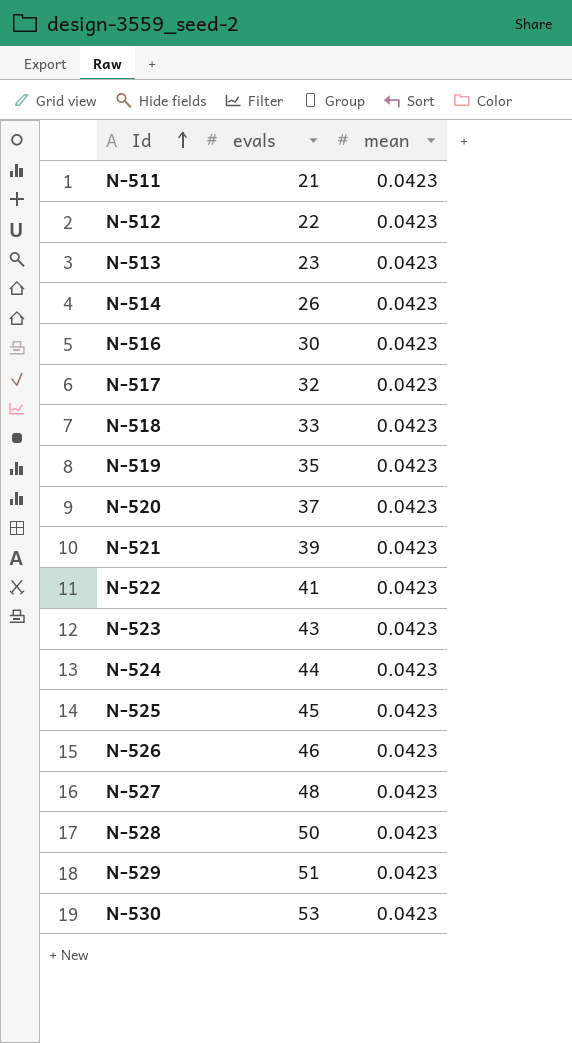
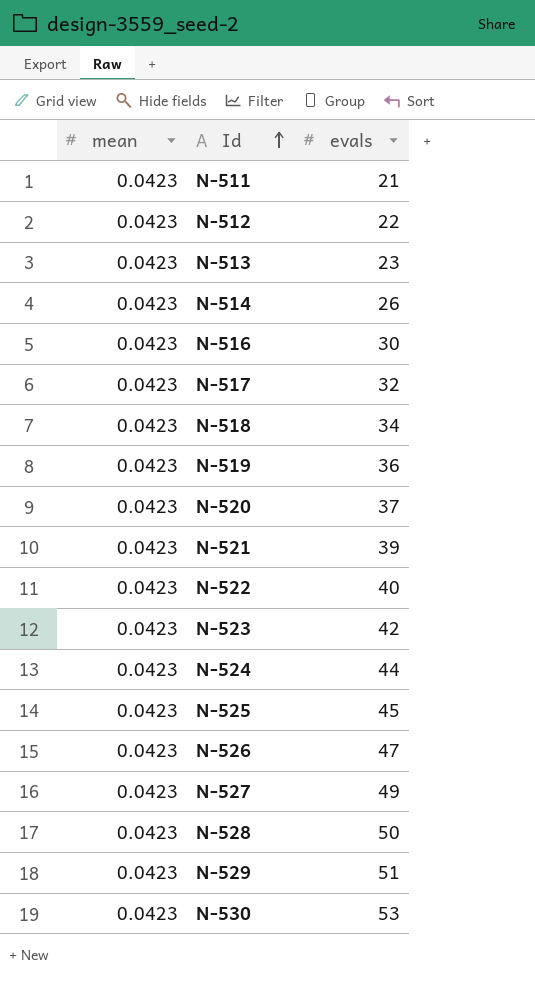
column mean | position: 3 -> 1
N-518 | evals: 33 -> 34
N-519 | evals: 35 -> 36
N-522 | evals: 41 -> 40
N-523 | evals: 43 -> 42
N-526 | evals: 46 -> 47
N-527 | evals: 48 -> 49

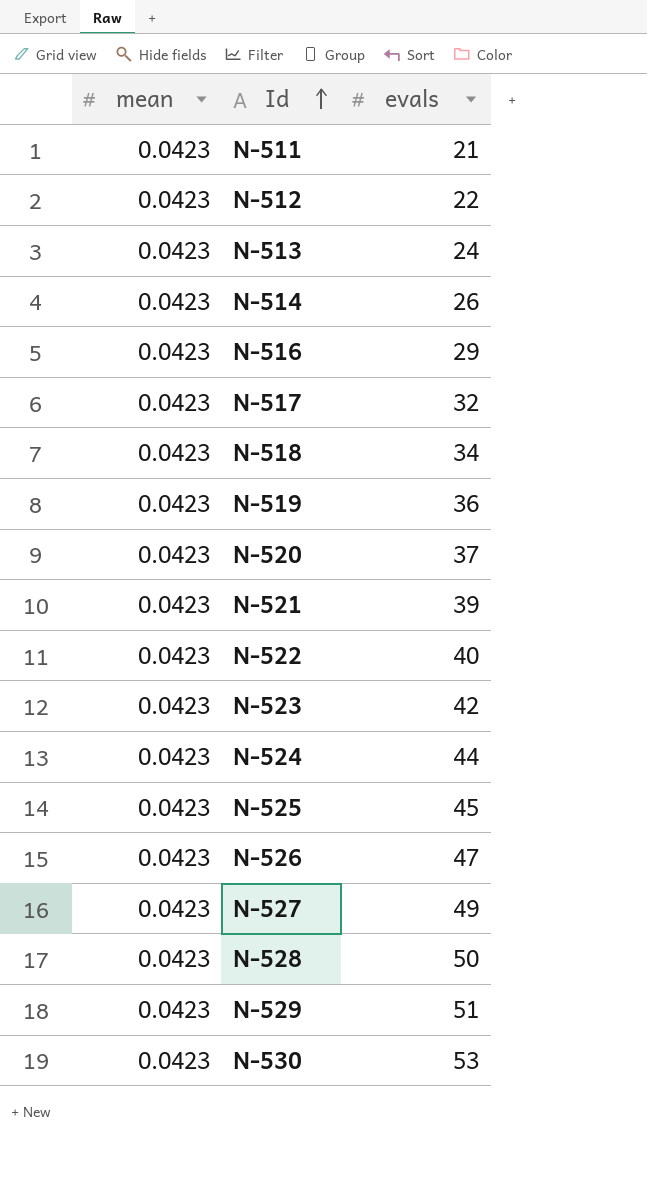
N-513 | evals: 23 -> 24
N-516 | evals: 30 -> 29

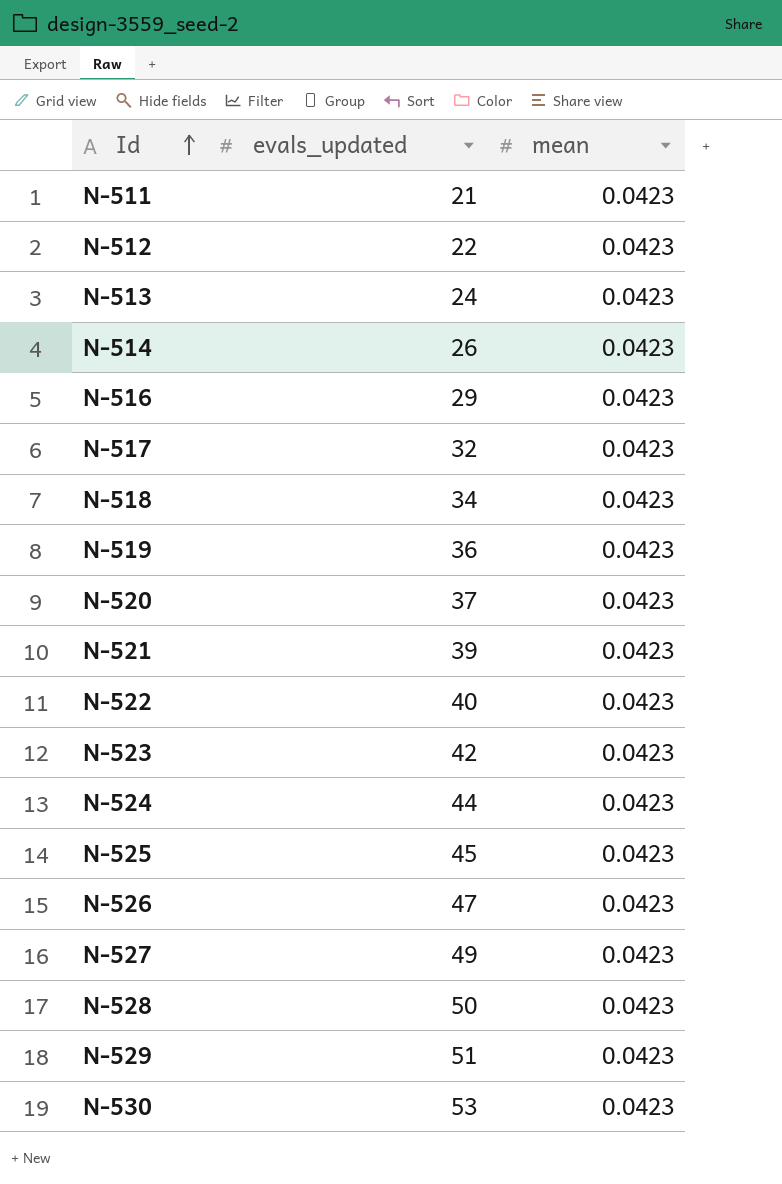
column name: evals -> evals_updated
column mean | position: 1 -> 3

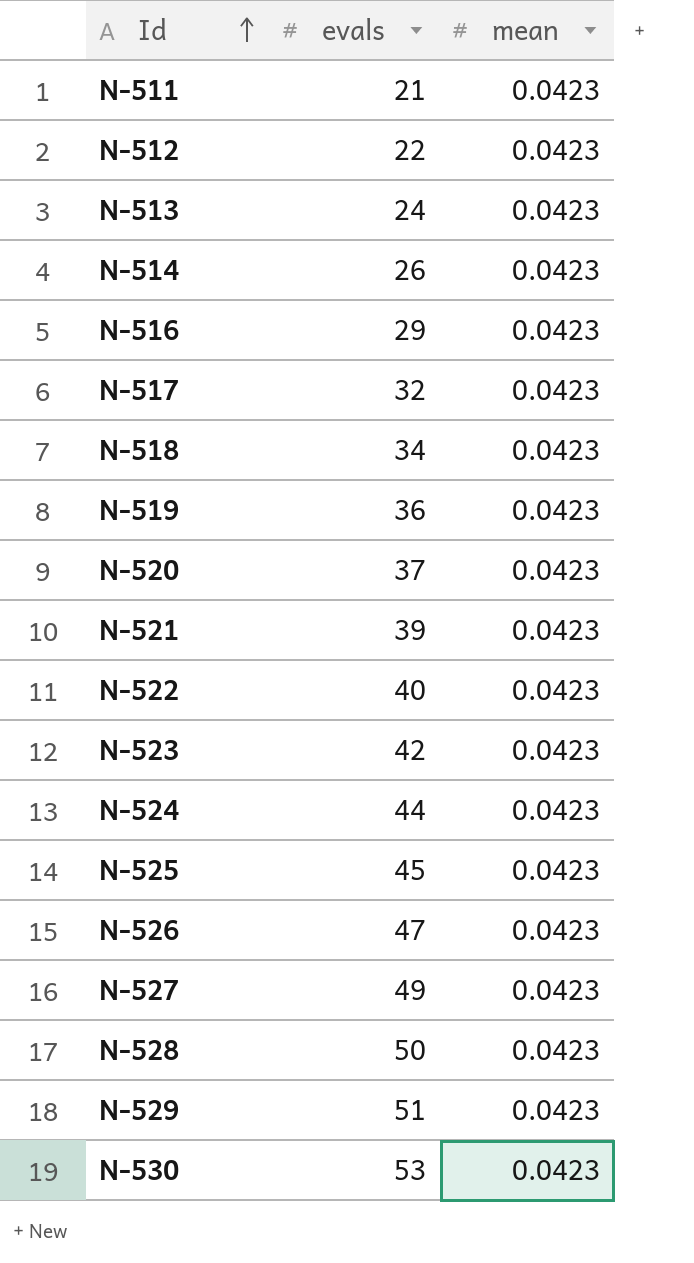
column name: evals_updated -> evals

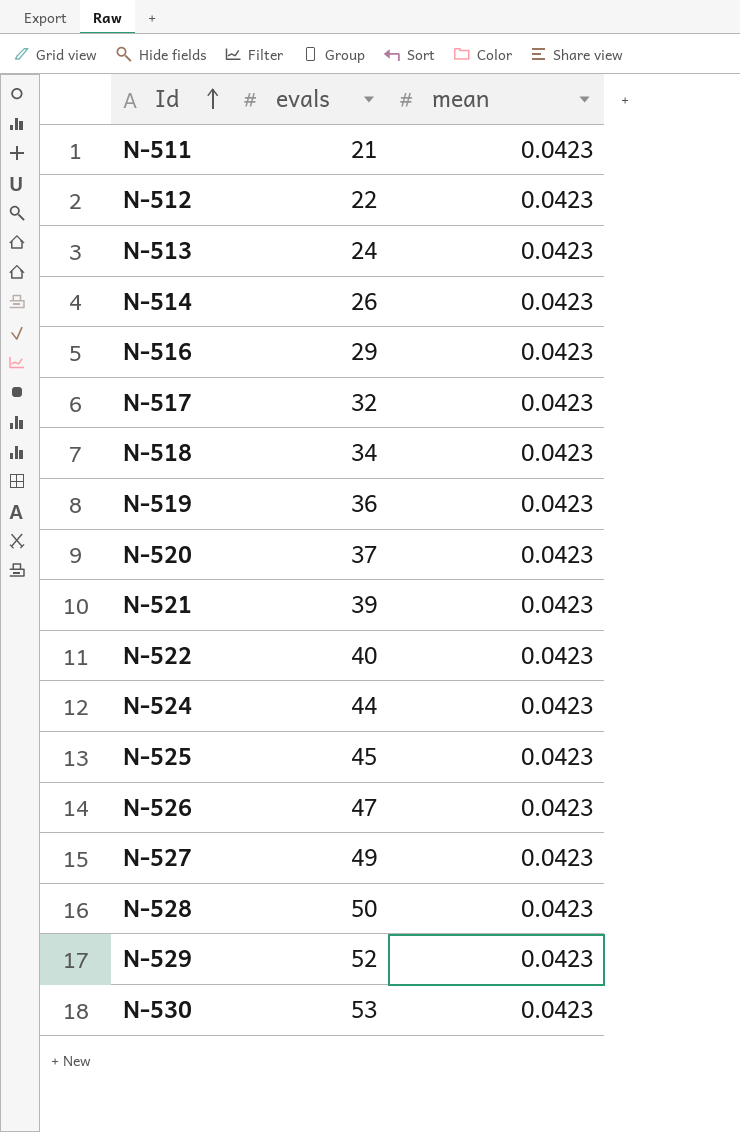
row N-523: 42 | 0.0423 -> none
N-529 | evals: 51 -> 52

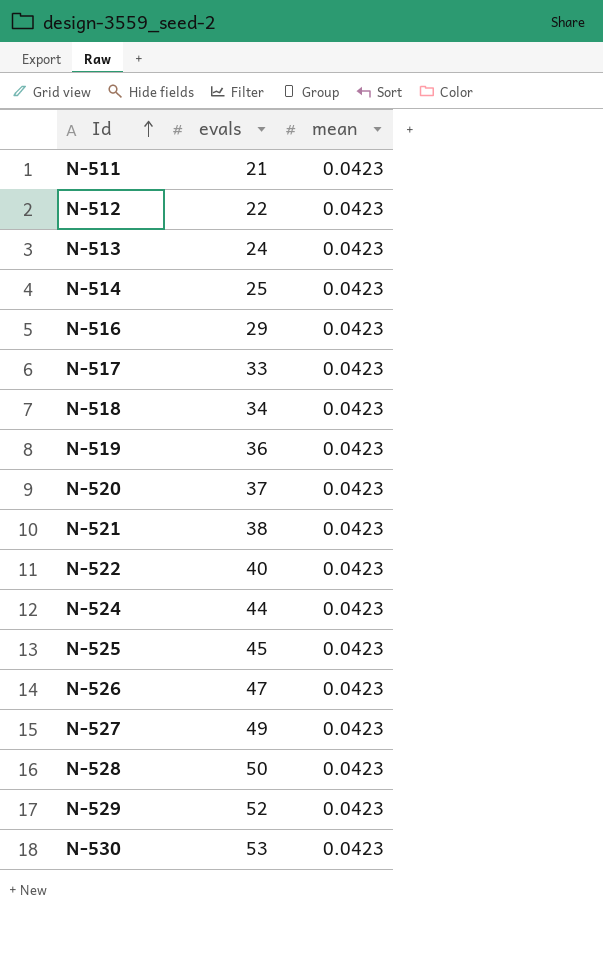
N-514 | evals: 26 -> 25
N-517 | evals: 32 -> 33
N-521 | evals: 39 -> 38

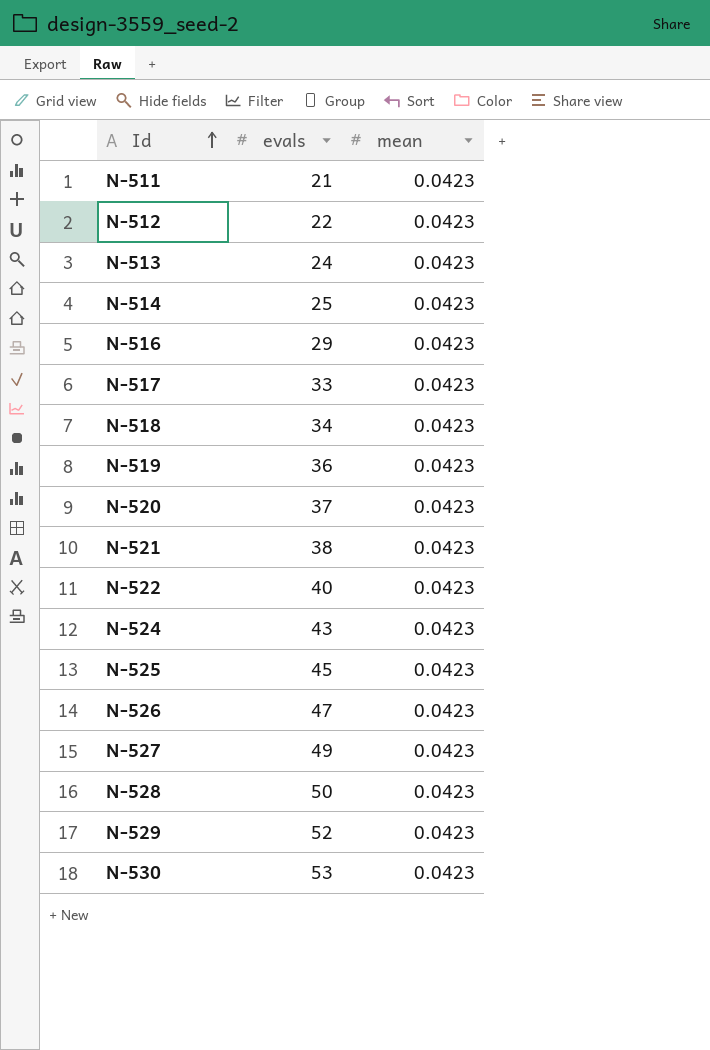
N-524 | evals: 44 -> 43

